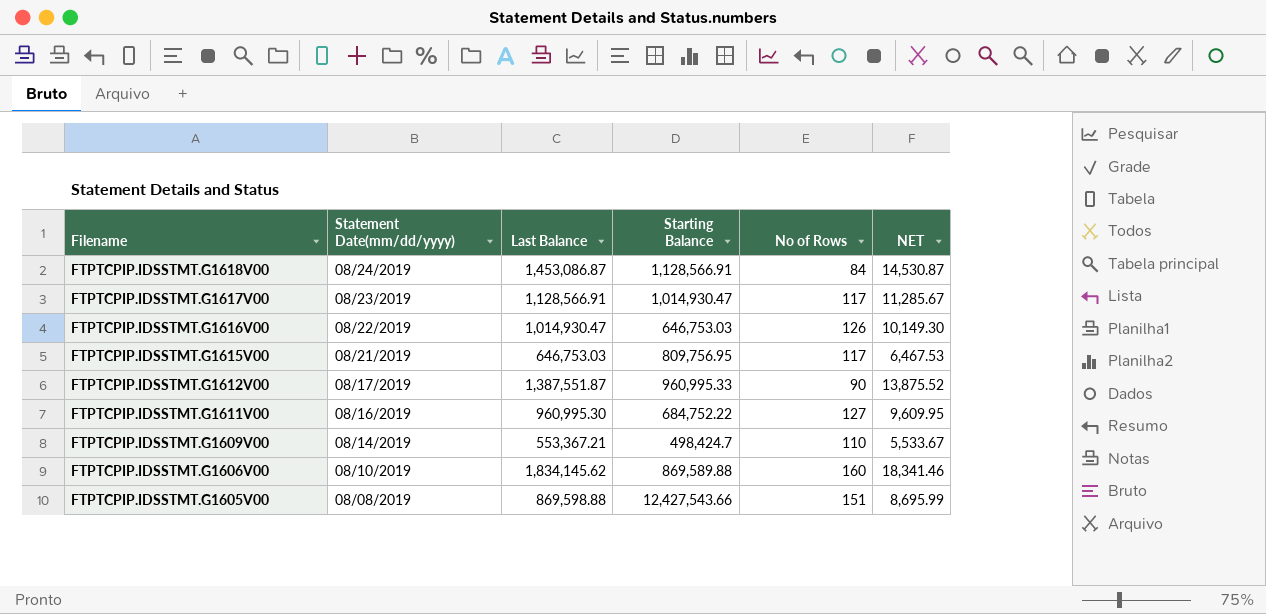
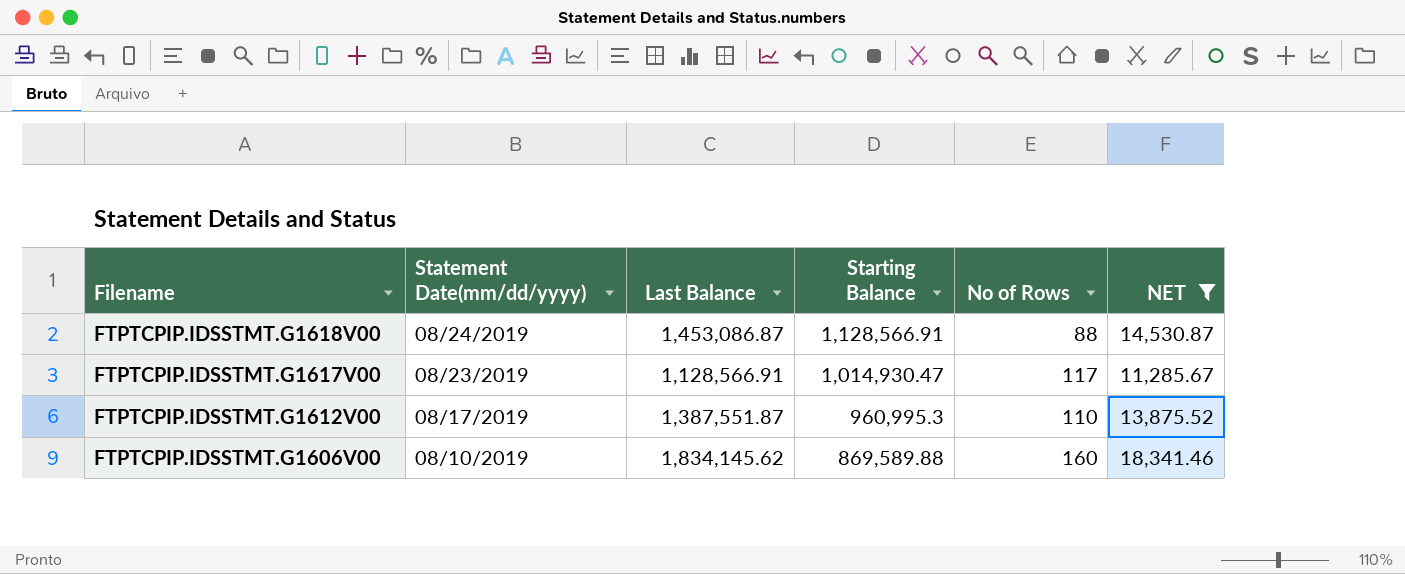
filter: none -> NET >= 11,285.67
FTPTCPIP.IDSSTMT.G1618V00 | No of Rows: 84 -> 88
FTPTCPIP.IDSSTMT.G1612V00 | Starting Balance: 960,995.33 -> 960,995.3
FTPTCPIP.IDSSTMT.G1612V00 | No of Rows: 90 -> 110

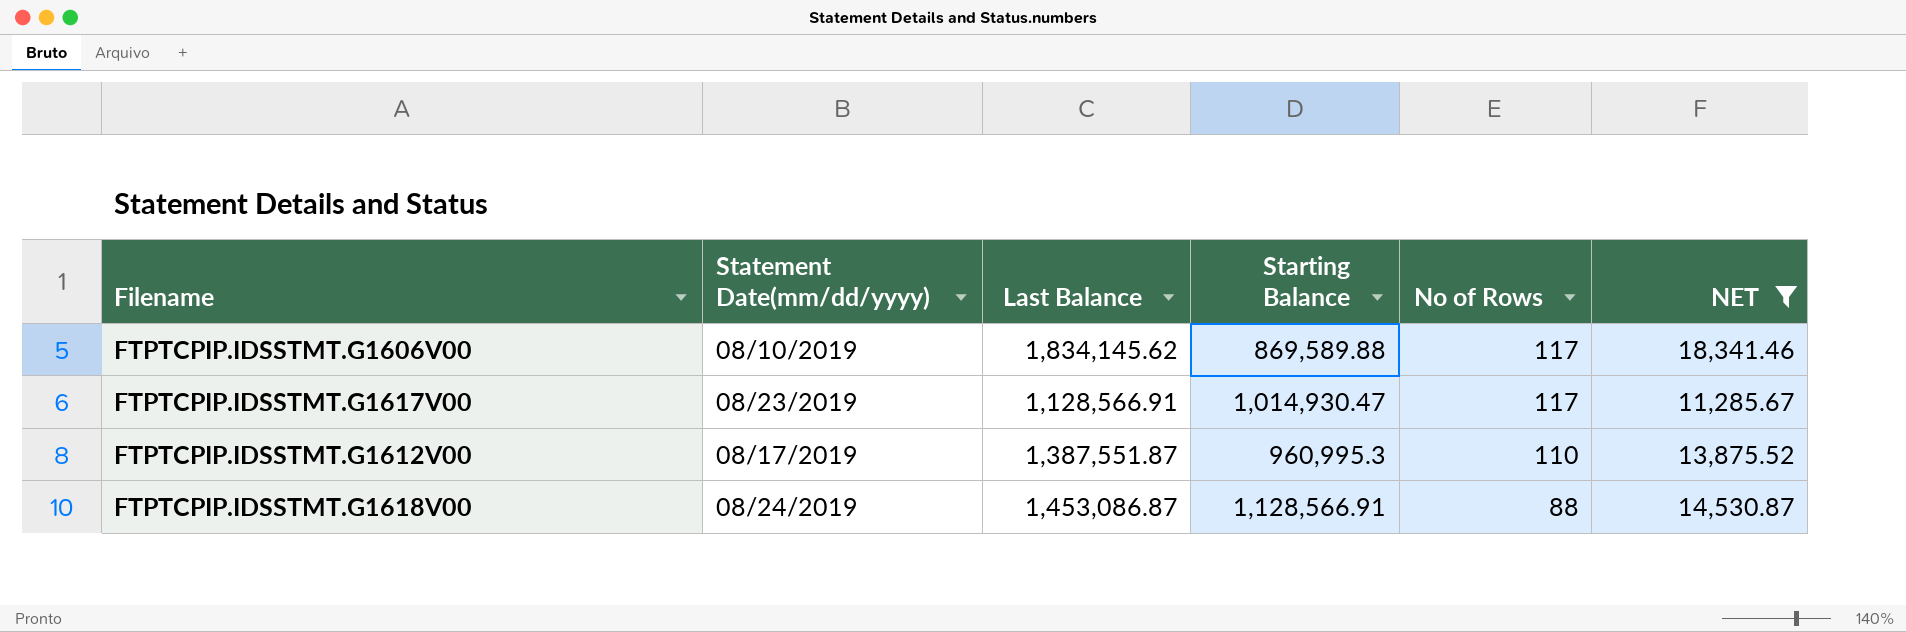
row order: Filename descending -> No of Rows descending
FTPTCPIP.IDSSTMT.G1606V00 | No of Rows: 160 -> 117

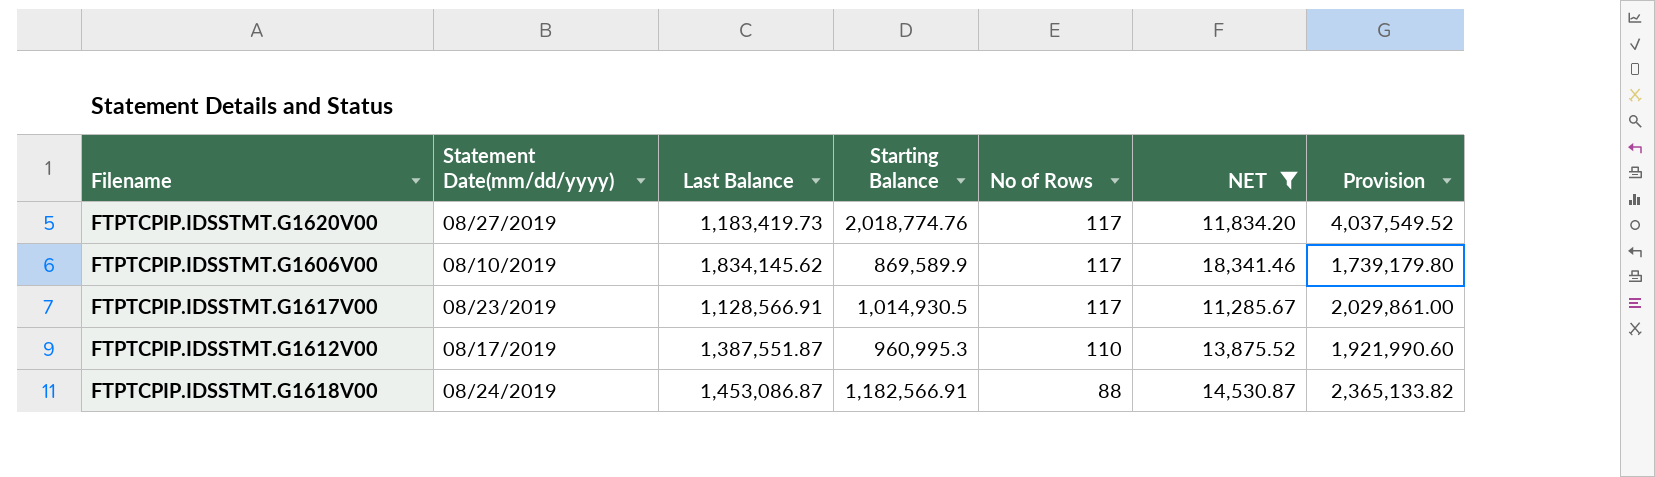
column Provision | formula: none -> [Starting Balance] * 2
row FTPTCPIP.IDSSTMT.G1620V00: none -> 08/27/2019 | 1,183,419.73 | 2,018,774.76 | 117 | 11,834.20 | 4,037,549.52
FTPTCPIP.IDSSTMT.G1606V00 | Starting Balance: 869,589.88 -> 869,589.9
FTPTCPIP.IDSSTMT.G1617V00 | Starting Balance: 1,014,930.47 -> 1,014,930.5
FTPTCPIP.IDSSTMT.G1618V00 | Starting Balance: 1,128,566.91 -> 1,182,566.91

